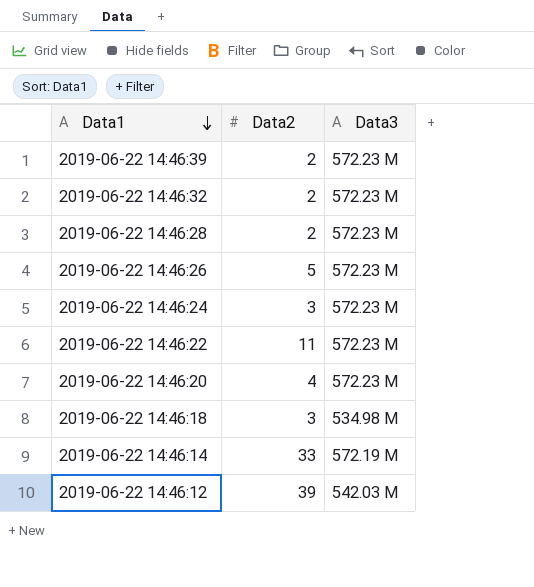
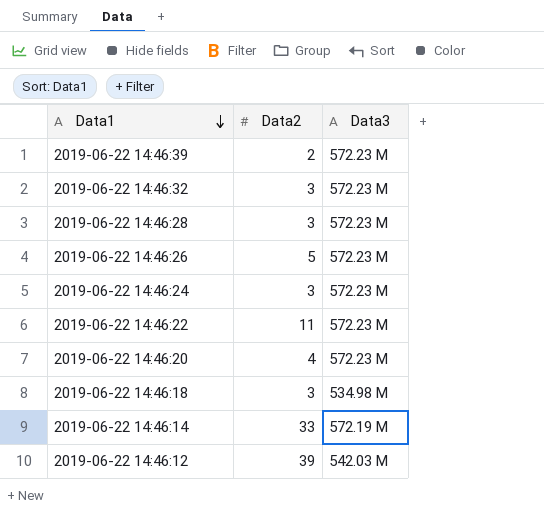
2019-06-22 14:46:32 | Data2: 2 -> 3
2019-06-22 14:46:28 | Data2: 2 -> 3

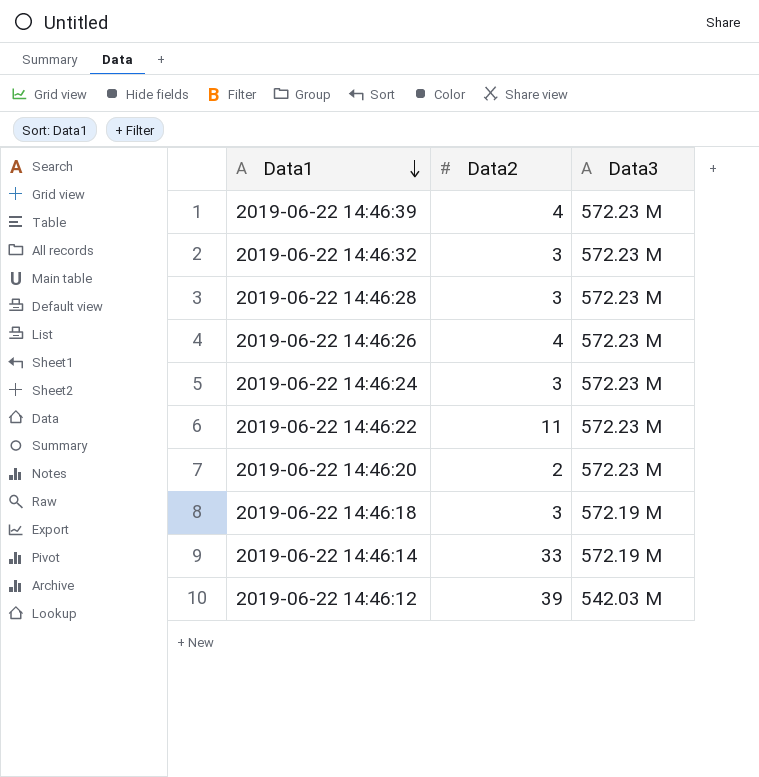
2019-06-22 14:46:39 | Data2: 2 -> 4
2019-06-22 14:46:26 | Data2: 5 -> 4
2019-06-22 14:46:20 | Data2: 4 -> 2
2019-06-22 14:46:18 | Data3: 534.98 M -> 572.19 M

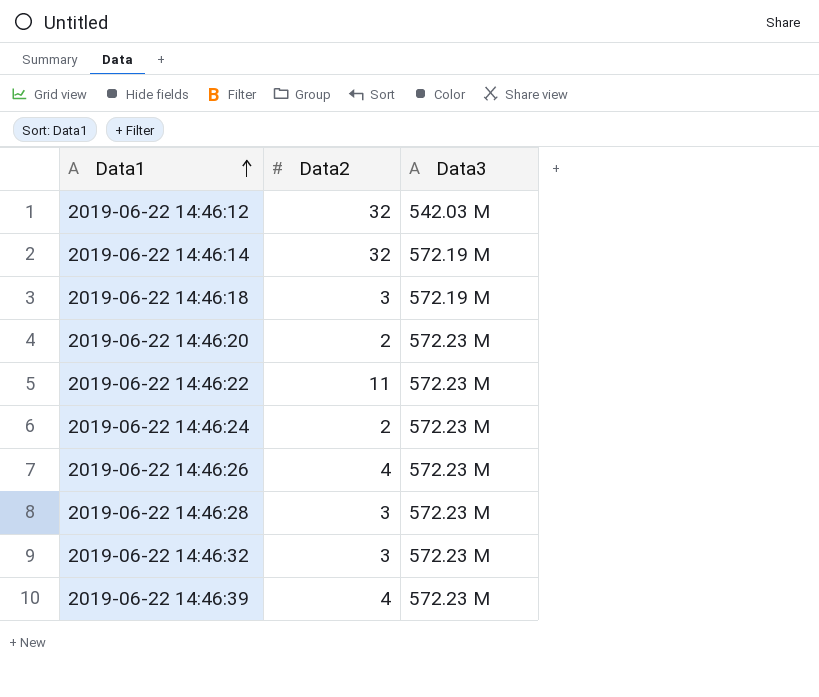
row order: Data1 descending -> Data1 ascending
2019-06-22 14:46:12 | Data2: 39 -> 32
2019-06-22 14:46:14 | Data2: 33 -> 32
2019-06-22 14:46:24 | Data2: 3 -> 2

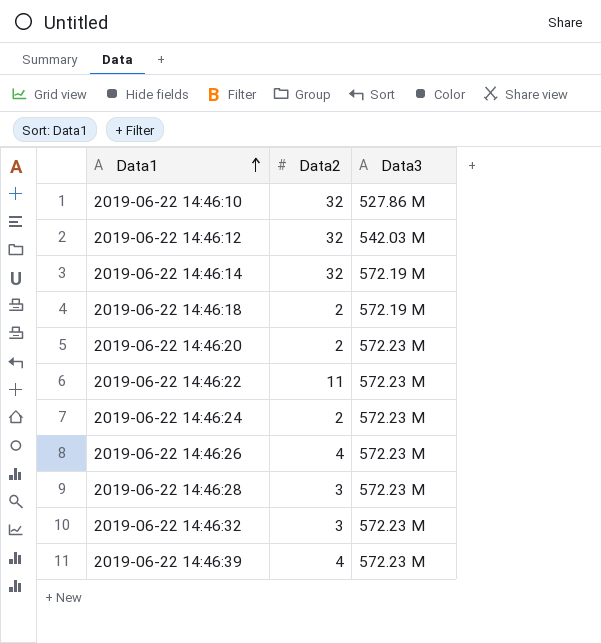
row 2019-06-22 14:46:10: none -> 32 | 527.86 M
2019-06-22 14:46:18 | Data2: 3 -> 2

